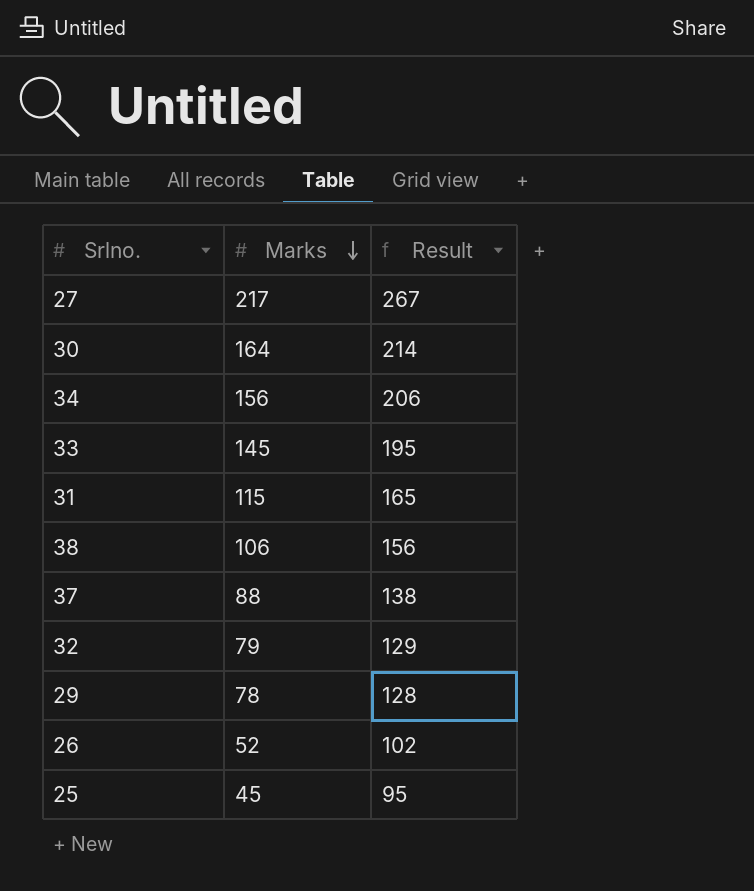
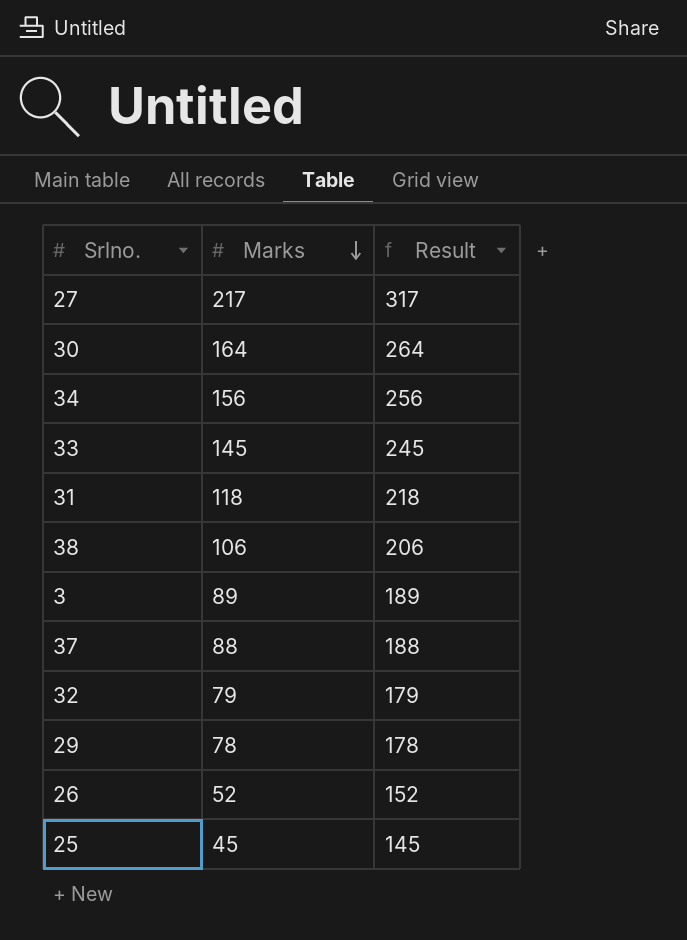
column Result | formula: [Marks] + 50 -> [Marks] + 100
31 | Marks: 115 -> 118
row 3: none -> 89 | 189

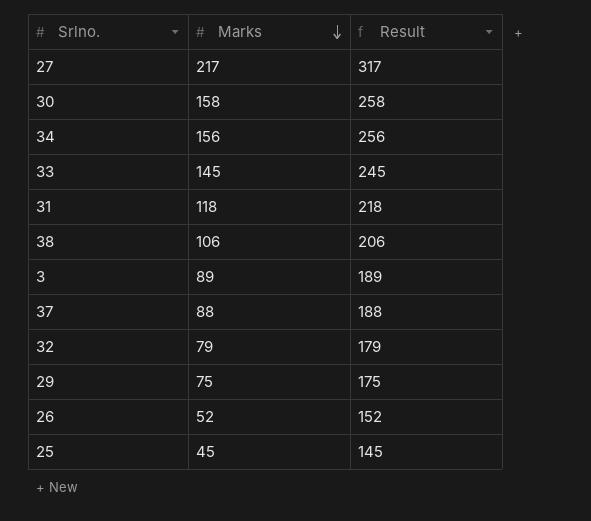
30 | Marks: 164 -> 158
30 | Result: 264 -> 258
29 | Marks: 78 -> 75
29 | Result: 178 -> 175

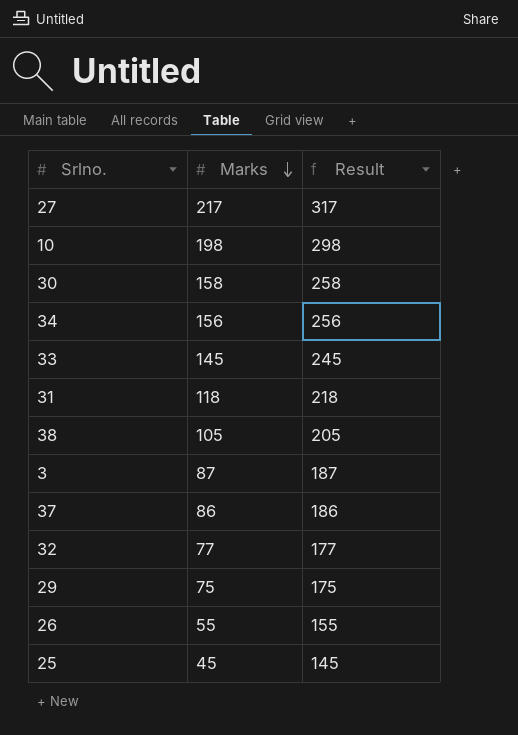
row 10: none -> 198 | 298
38 | Marks: 106 -> 105
38 | Result: 206 -> 205
3 | Marks: 89 -> 87
3 | Result: 189 -> 187
37 | Marks: 88 -> 86
37 | Result: 188 -> 186
32 | Marks: 79 -> 77
32 | Result: 179 -> 177
26 | Marks: 52 -> 55
26 | Result: 152 -> 155

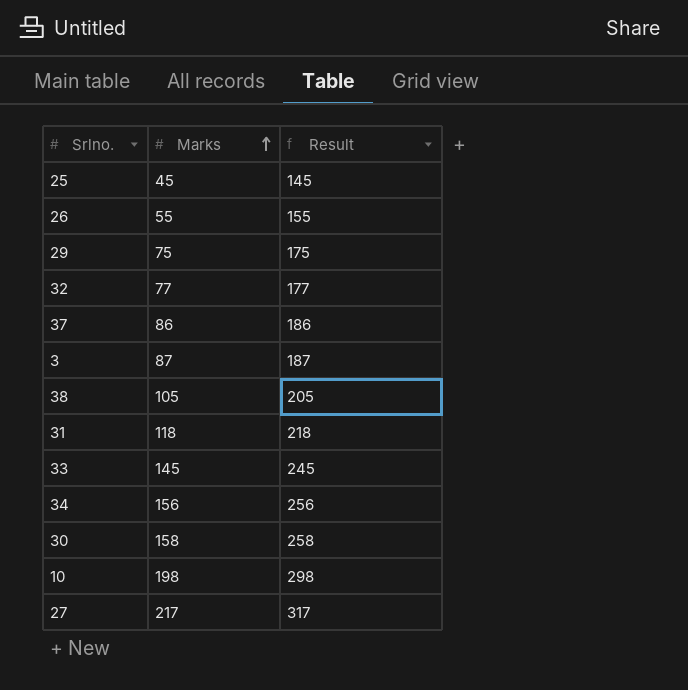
row order: Marks descending -> Marks ascending

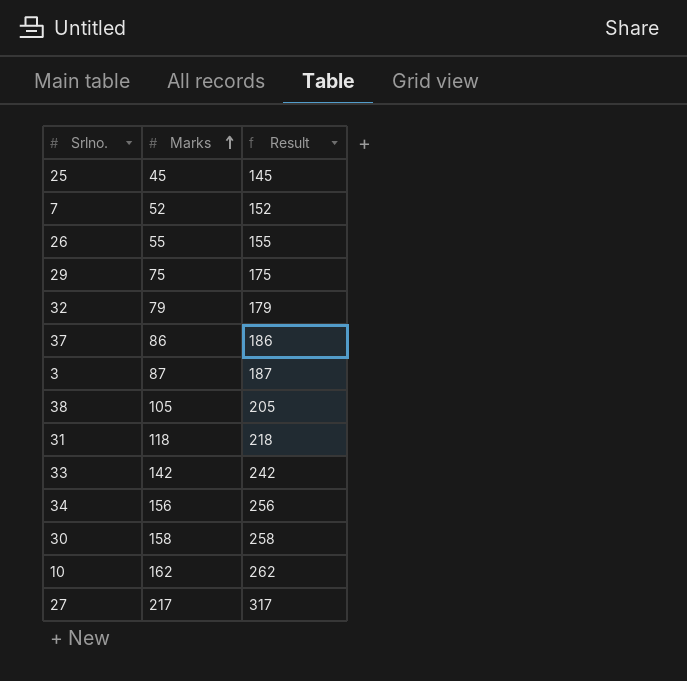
row 7: none -> 52 | 152
32 | Marks: 77 -> 79
32 | Result: 177 -> 179
33 | Marks: 145 -> 142
33 | Result: 245 -> 242
10 | Marks: 198 -> 162
10 | Result: 298 -> 262

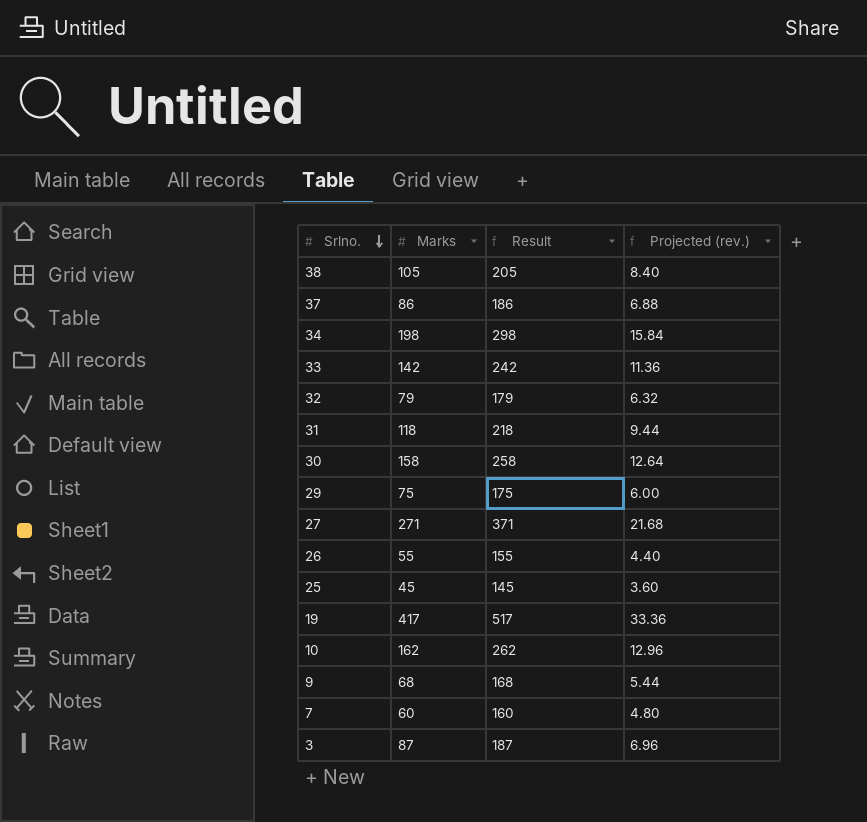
row order: Marks ascending -> Srlno. descending
column Projected (rev.) | formula: none -> [Marks] * 0.08
34 | Marks: 156 -> 198
34 | Result: 256 -> 298
27 | Marks: 217 -> 271
27 | Result: 317 -> 371
row 19: none -> 417 | 517 | 33.36
row 9: none -> 68 | 168 | 5.44
7 | Marks: 52 -> 60
7 | Result: 152 -> 160

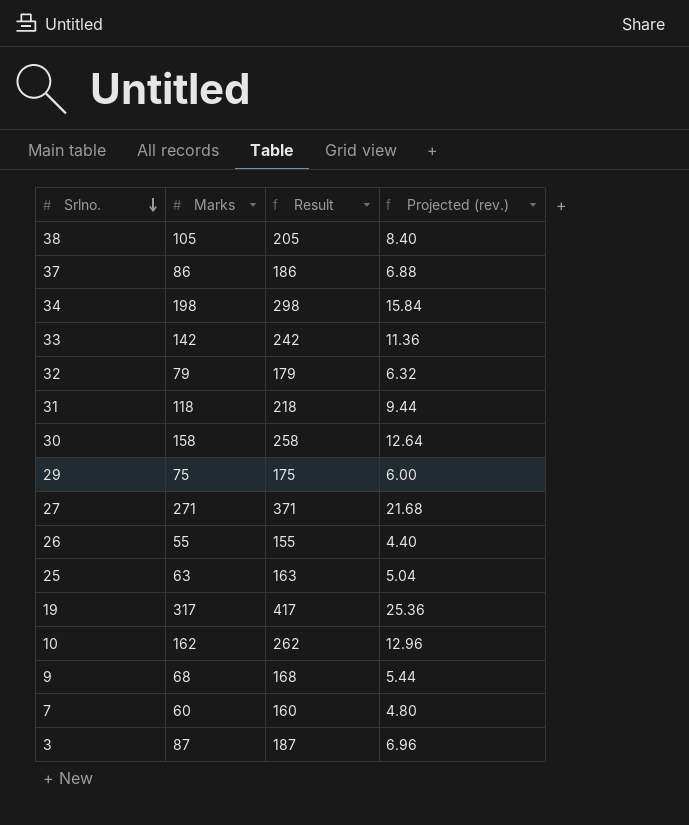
25 | Marks: 45 -> 63
25 | Result: 145 -> 163
25 | Projected (rev.): 3.60 -> 5.04
19 | Marks: 417 -> 317
19 | Result: 517 -> 417
19 | Projected (rev.): 33.36 -> 25.36

